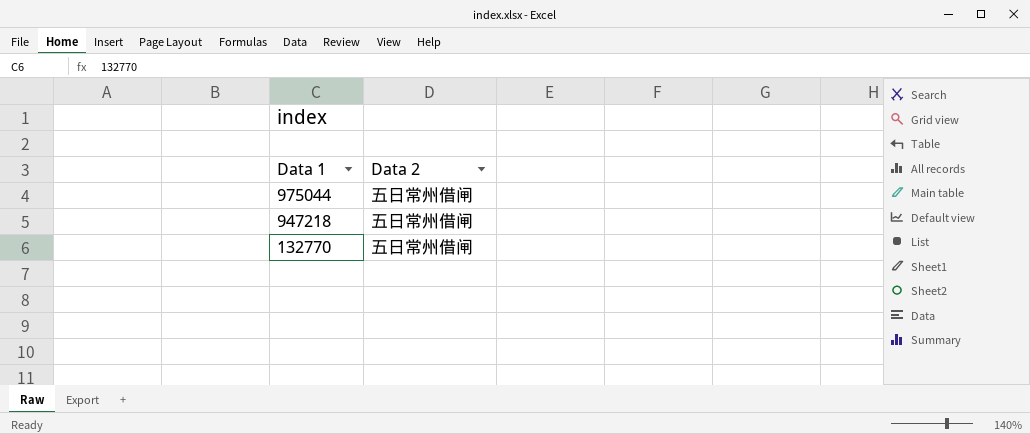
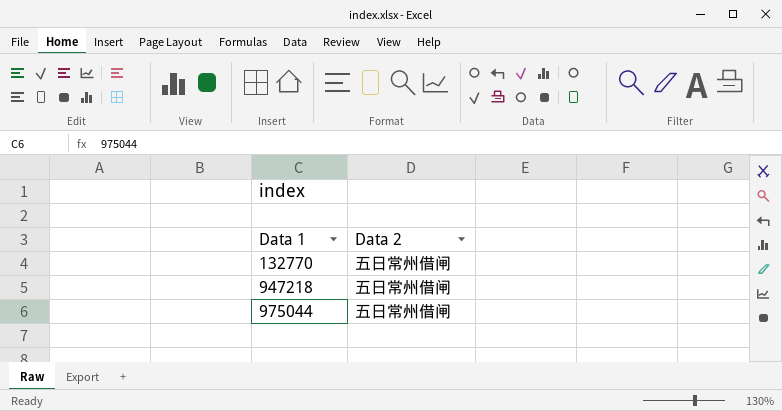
row order: Data 1 descending -> Data 1 ascending

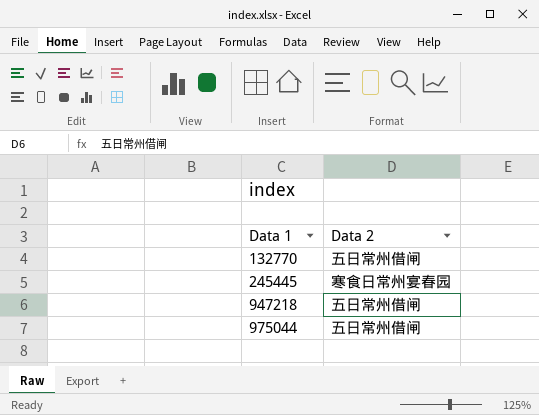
row 245445: none -> 寒食日常州宴春园

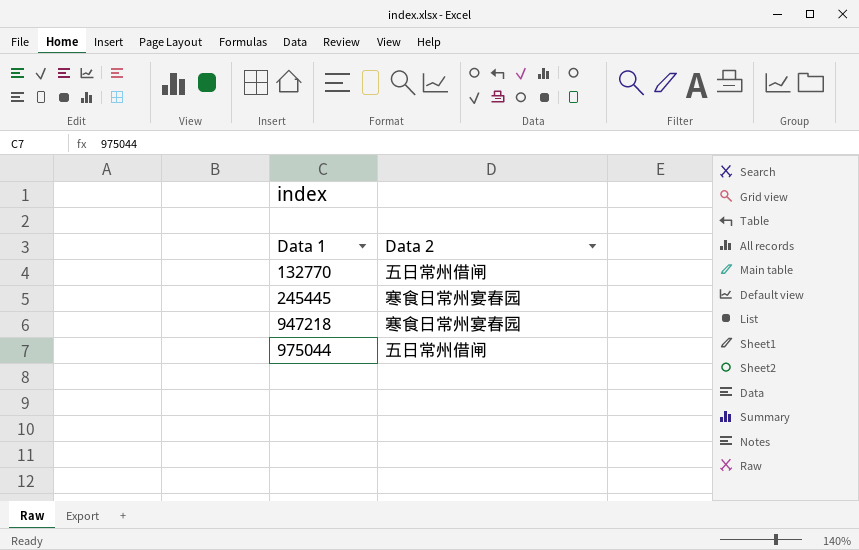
947218 | Data 2: 五日常州借闸 -> 寒食日常州宴春园

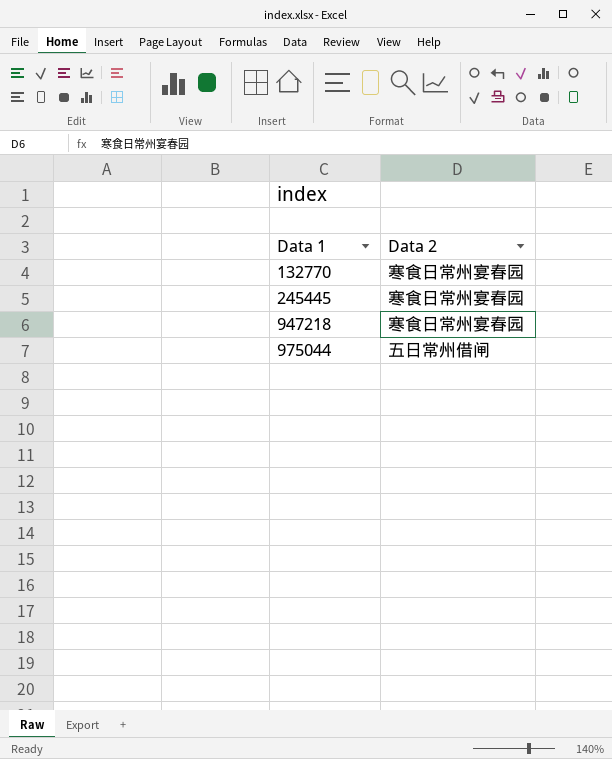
132770 | Data 2: 五日常州借闸 -> 寒食日常州宴春园

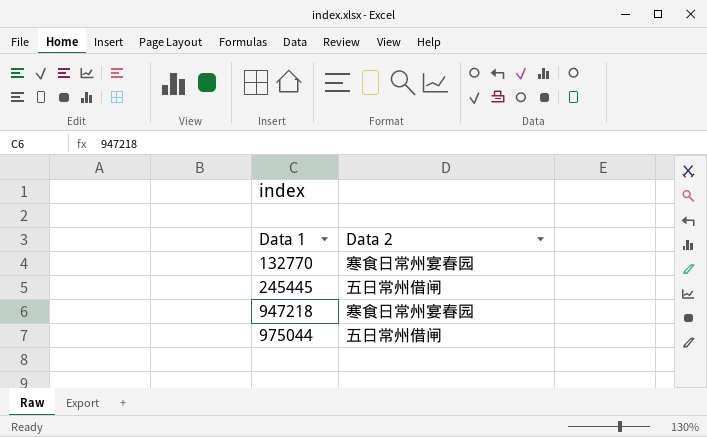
245445 | Data 2: 寒食日常州宴春园 -> 五日常州借闸

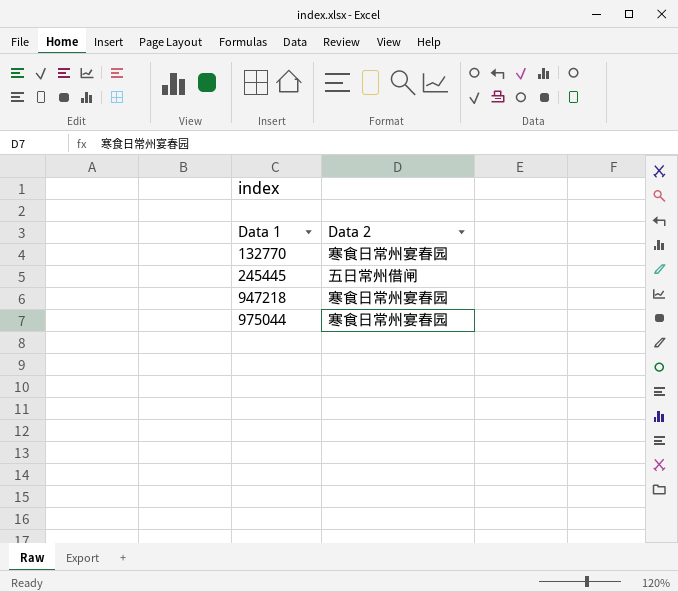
975044 | Data 2: 五日常州借闸 -> 寒食日常州宴春园

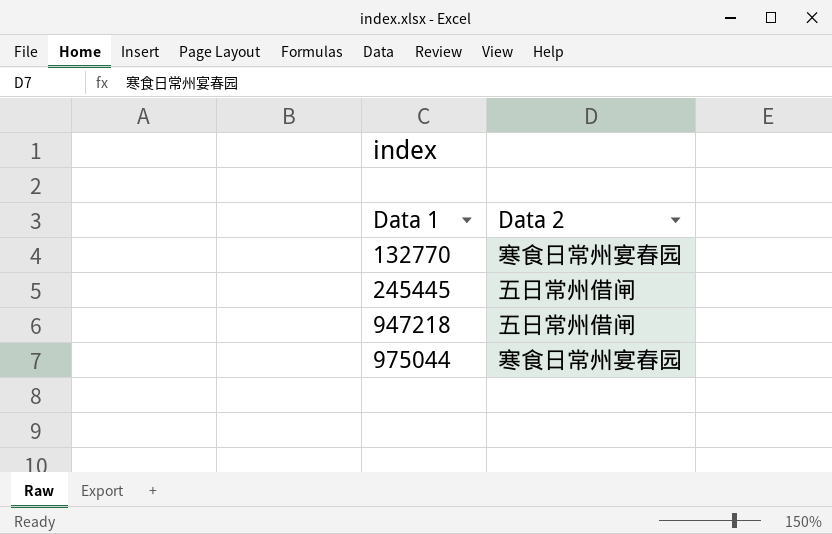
947218 | Data 2: 寒食日常州宴春园 -> 五日常州借闸

